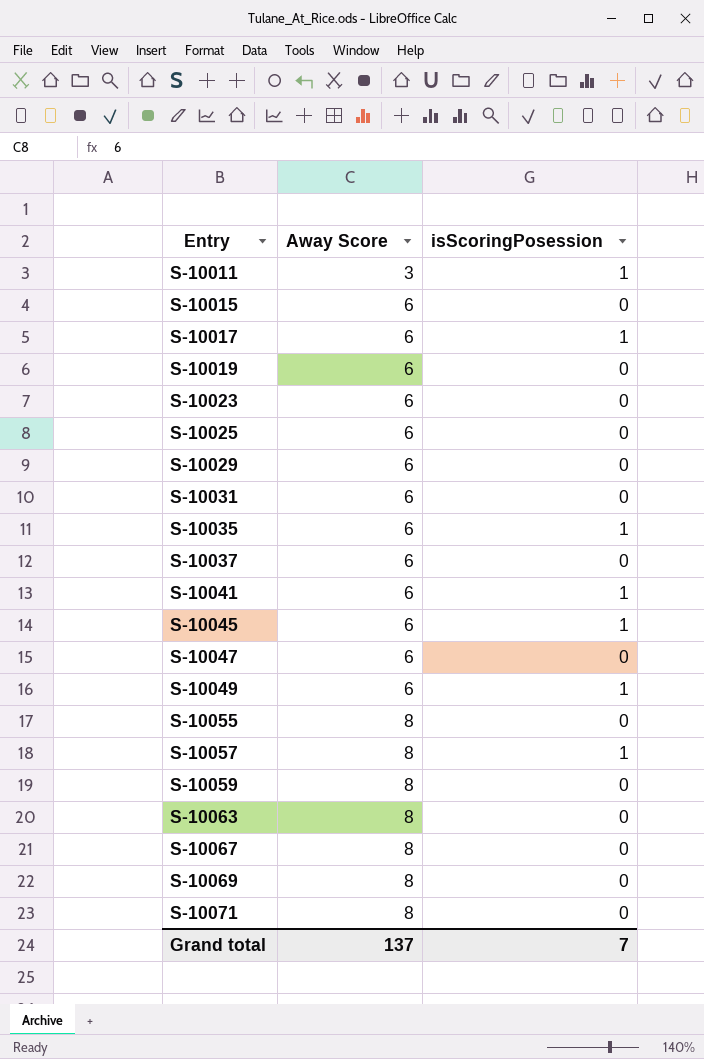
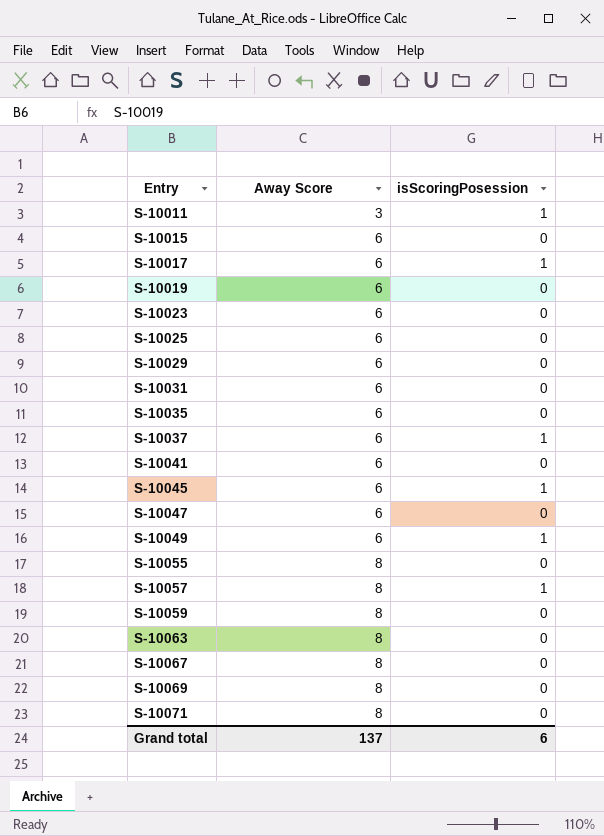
S-10035 | isScoringPosession: 1 -> 0
S-10037 | isScoringPosession: 0 -> 1
S-10041 | isScoringPosession: 1 -> 0
Grand total | isScoringPosession: 7 -> 6

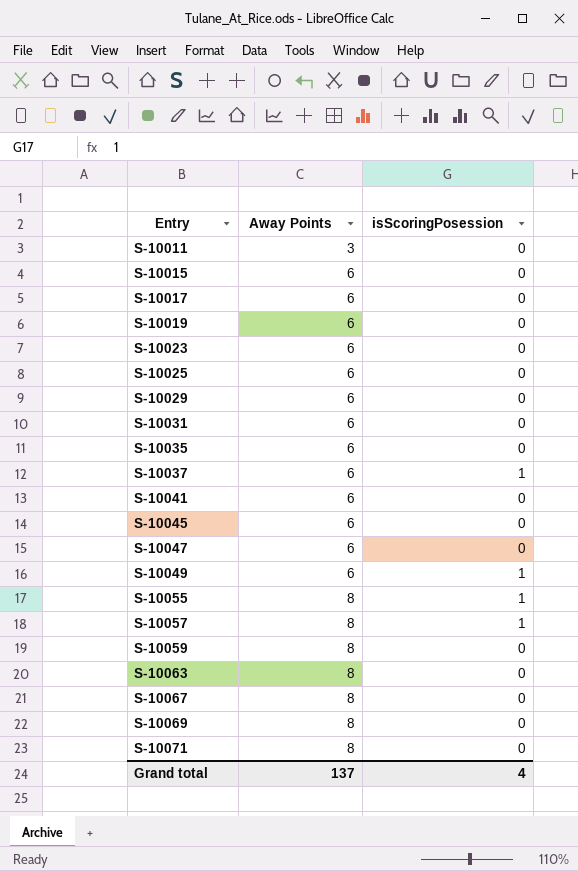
column name: Away Score -> Away Points
S-10011 | isScoringPosession: 1 -> 0
S-10017 | isScoringPosession: 1 -> 0
S-10045 | isScoringPosession: 1 -> 0
S-10055 | isScoringPosession: 0 -> 1
Grand total | isScoringPosession: 6 -> 4

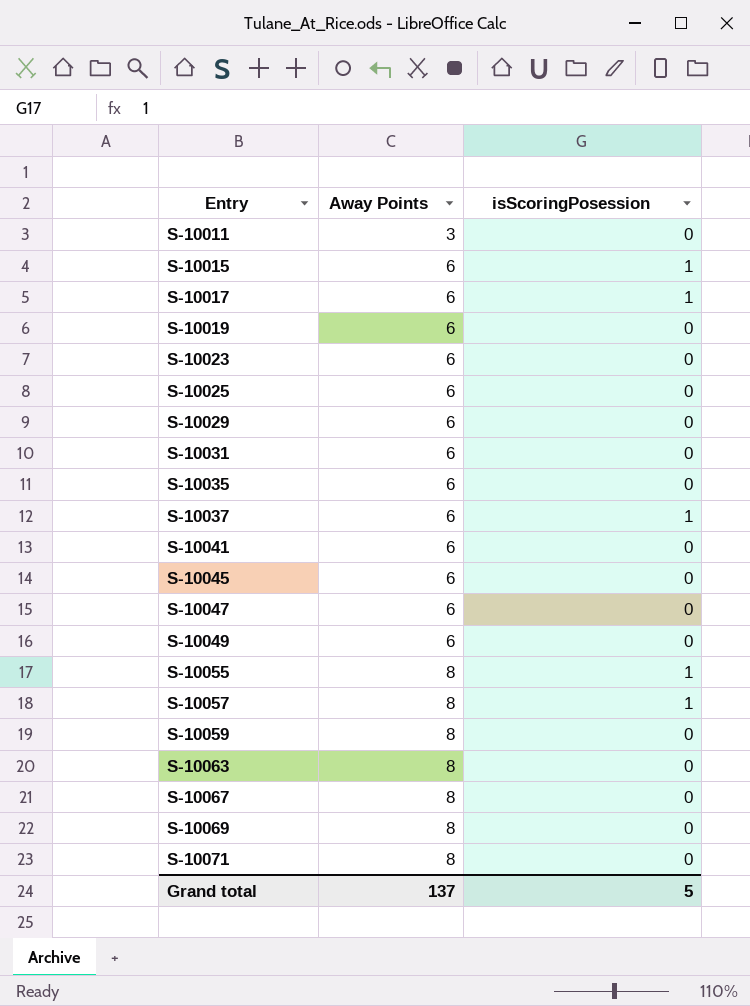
S-10015 | isScoringPosession: 0 -> 1
S-10017 | isScoringPosession: 0 -> 1
S-10049 | isScoringPosession: 1 -> 0
Grand total | isScoringPosession: 4 -> 5

